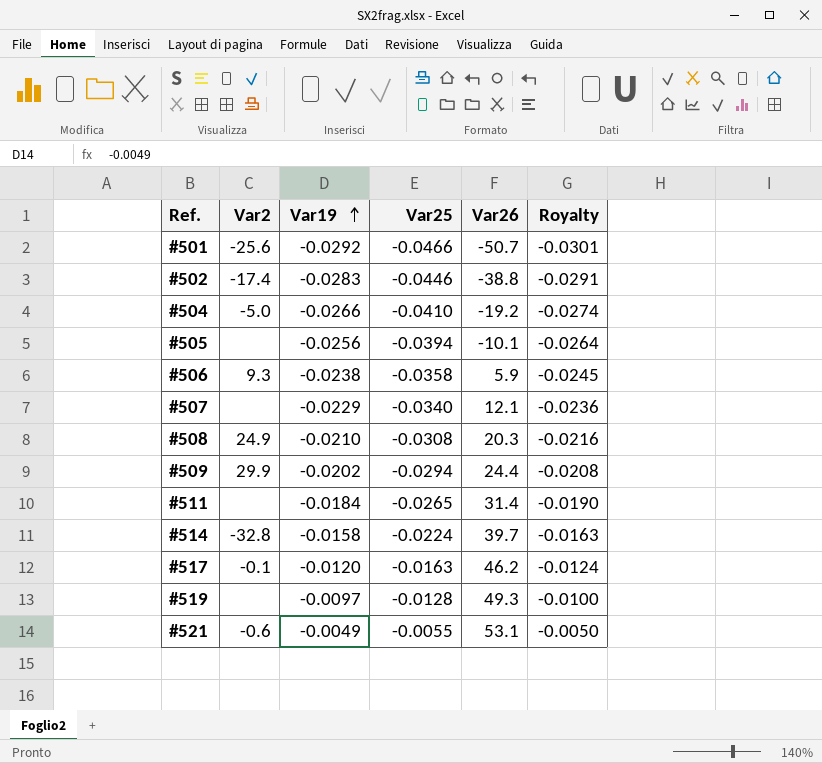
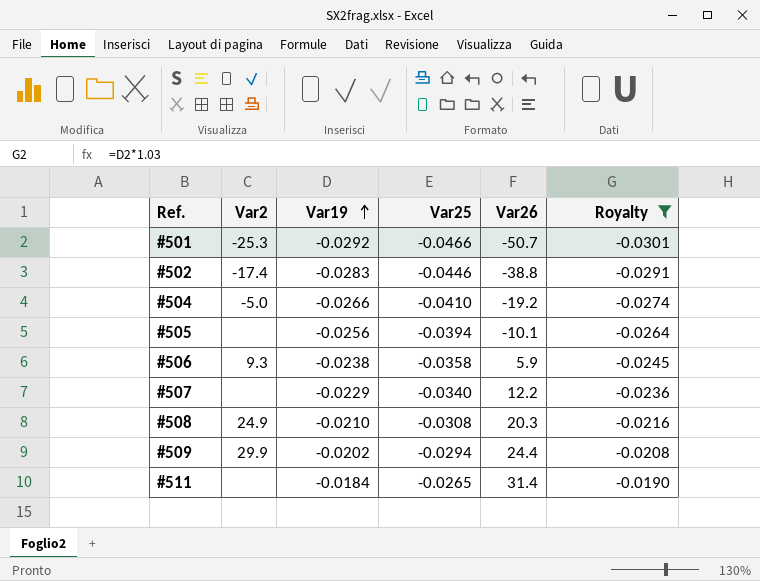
filter: none -> Royalty <= -0.0190
#501 | Var2: -25.6 -> -25.3
#507 | Var26: 12.1 -> 12.2

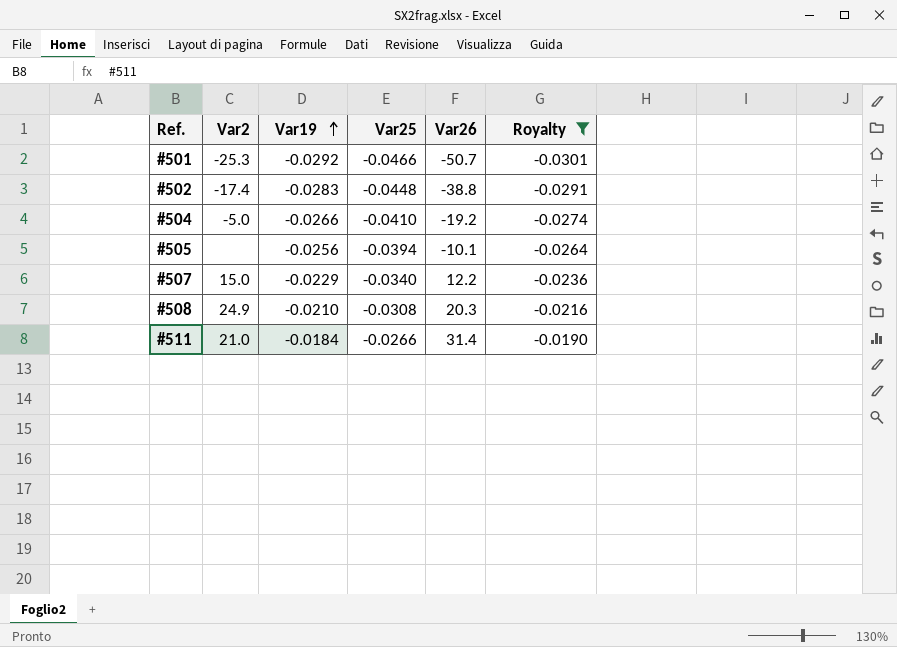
row #506: 9.3 | -0.0238 | -0.0358 | 5.9 | -0.0245 -> none
row #509: 29.9 | -0.0202 | -0.0294 | 24.4 | -0.0208 -> none
#502 | Var25: -0.0446 -> -0.0448
#507 | Var2: none -> 15.0
#511 | Var2: none -> 21.0
#511 | Var25: -0.0265 -> -0.0266

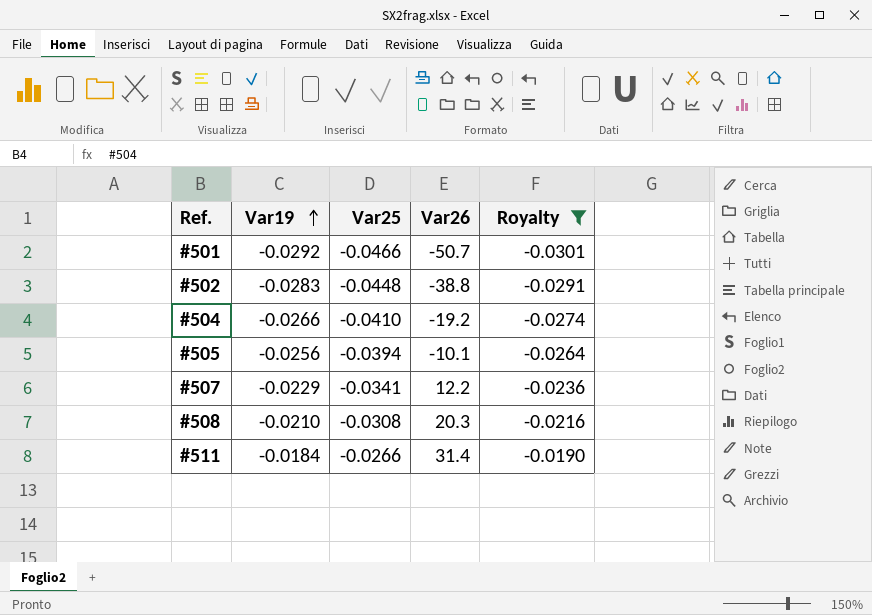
column Var2 | position: 2 -> none
#507 | Var25: -0.0340 -> -0.0341

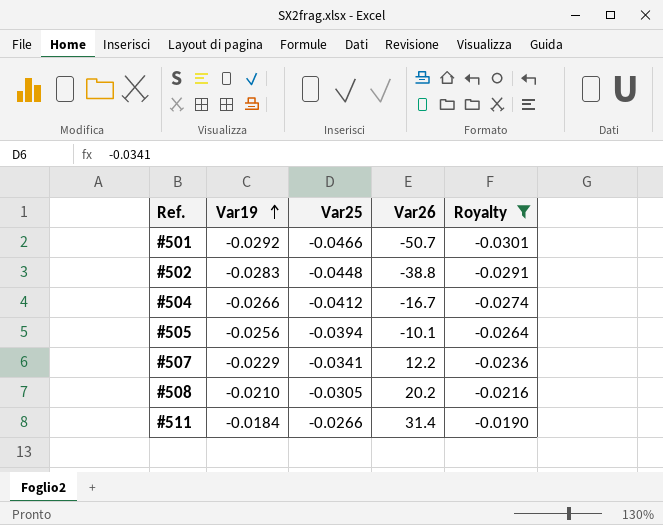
#504 | Var25: -0.0410 -> -0.0412
#504 | Var26: -19.2 -> -16.7
#508 | Var25: -0.0308 -> -0.0305
#508 | Var26: 20.3 -> 20.2

